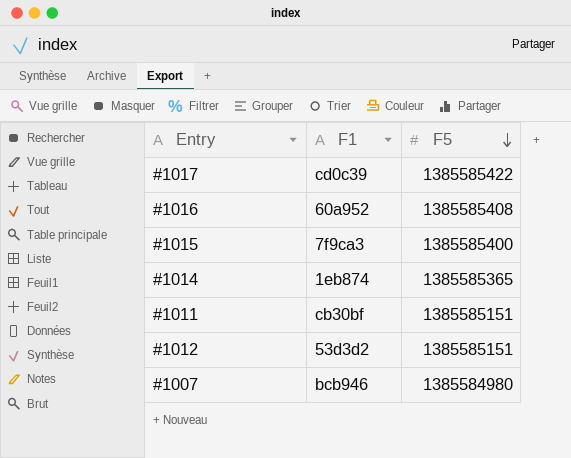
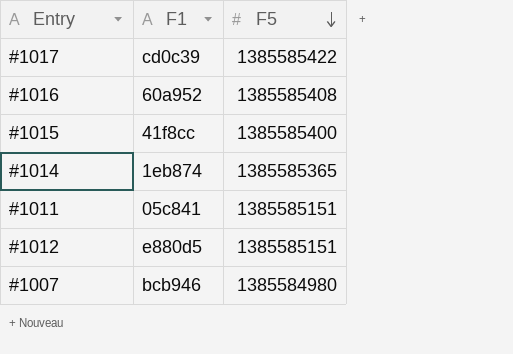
#1015 | F1: 7f9ca3 -> 41f8cc
#1011 | F1: cb30bf -> 05c841
#1012 | F1: 53d3d2 -> e880d5

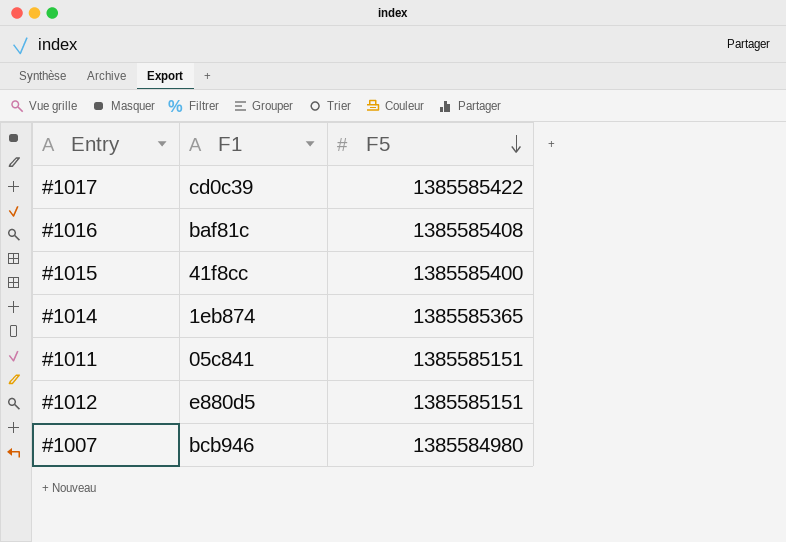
#1016 | F1: 60a952 -> baf81c

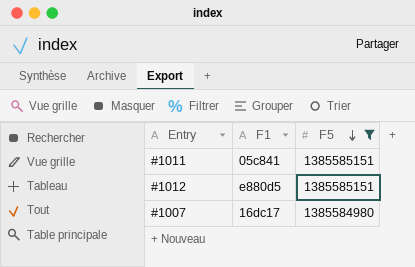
filter: none -> F5 <= 1385585151
#1007 | F1: bcb946 -> 16dc17

